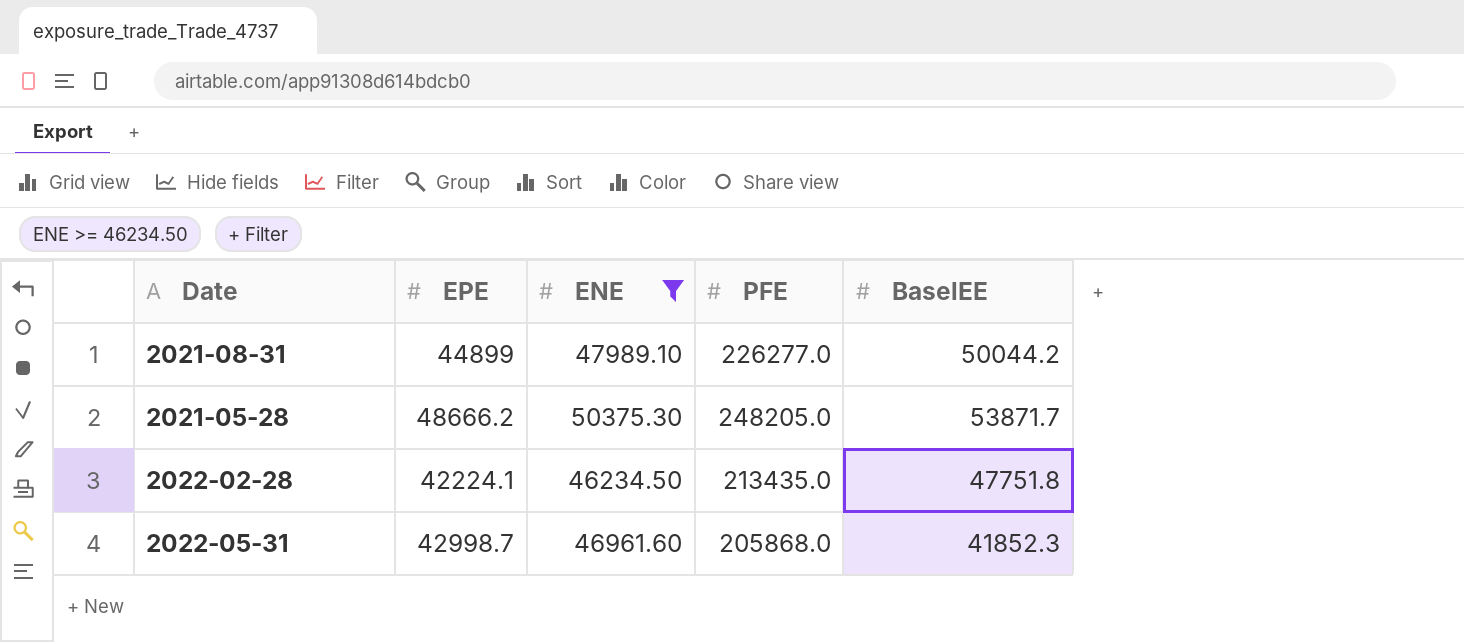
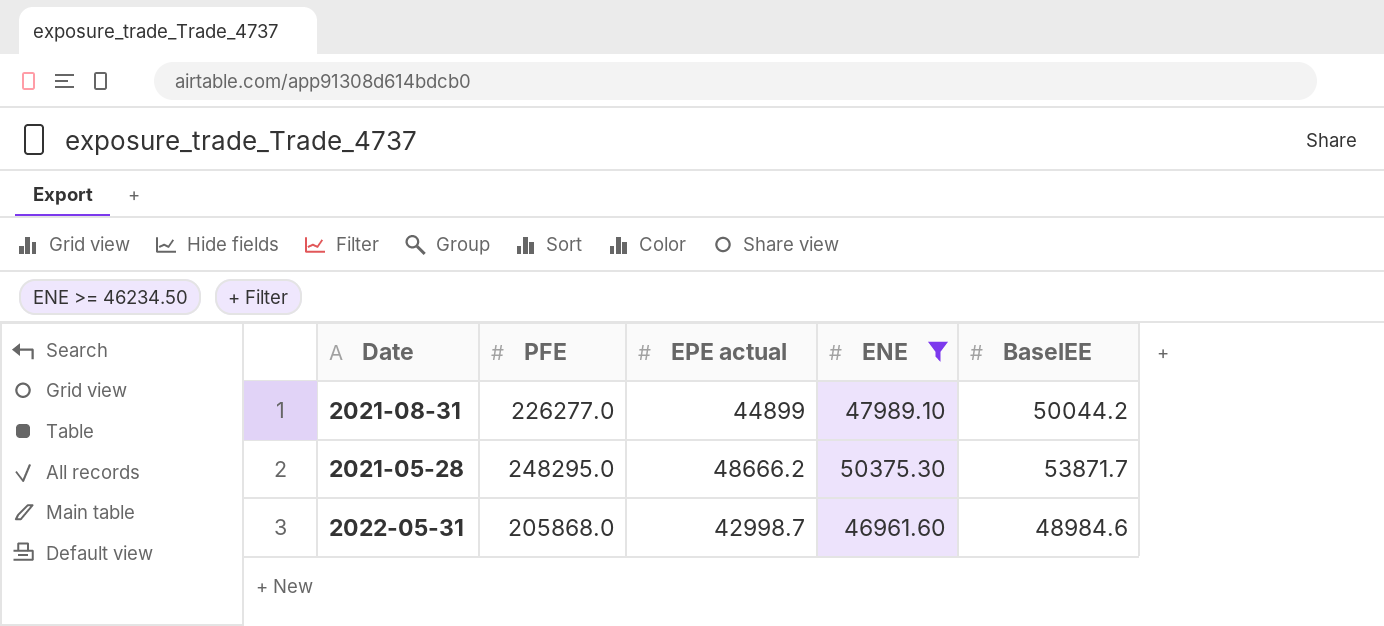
column PFE | position: 4 -> 2
column name: EPE -> EPE actual
row 2022-02-28: 42224.1 | 46234.50 | 213435.0 | 47751.8 -> none
2021-05-28 | PFE: 248205.0 -> 248295.0
2022-05-31 | BaselEE: 41852.3 -> 48984.6

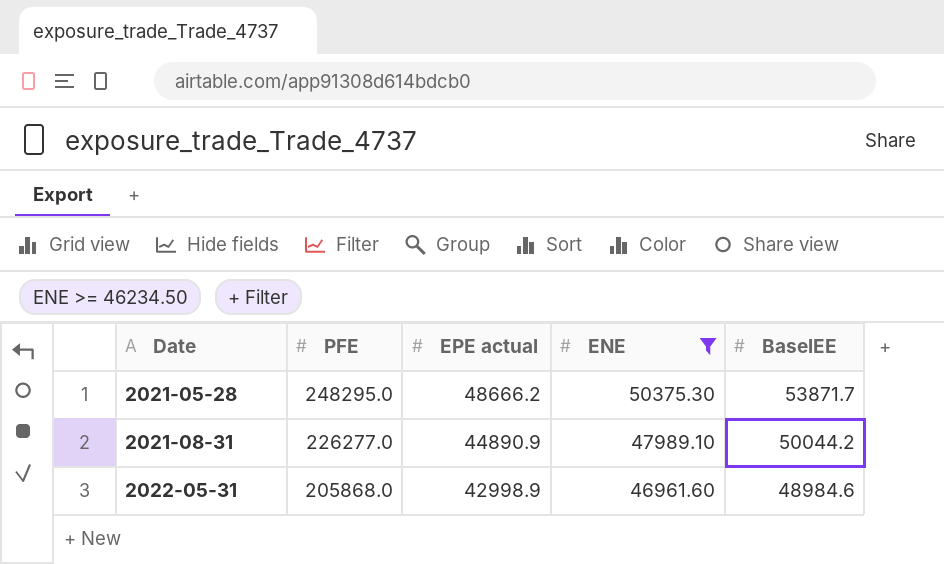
row order: none -> Date ascending
2021-08-31 | EPE actual: 44899 -> 44890.9
2022-05-31 | EPE actual: 42998.7 -> 42998.9

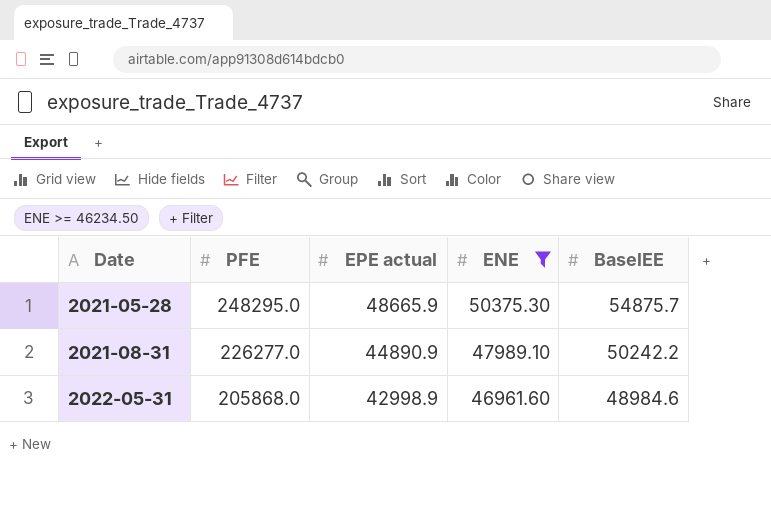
2021-05-28 | EPE actual: 48666.2 -> 48665.9
2021-05-28 | BaselEE: 53871.7 -> 54875.7
2021-08-31 | BaselEE: 50044.2 -> 50242.2

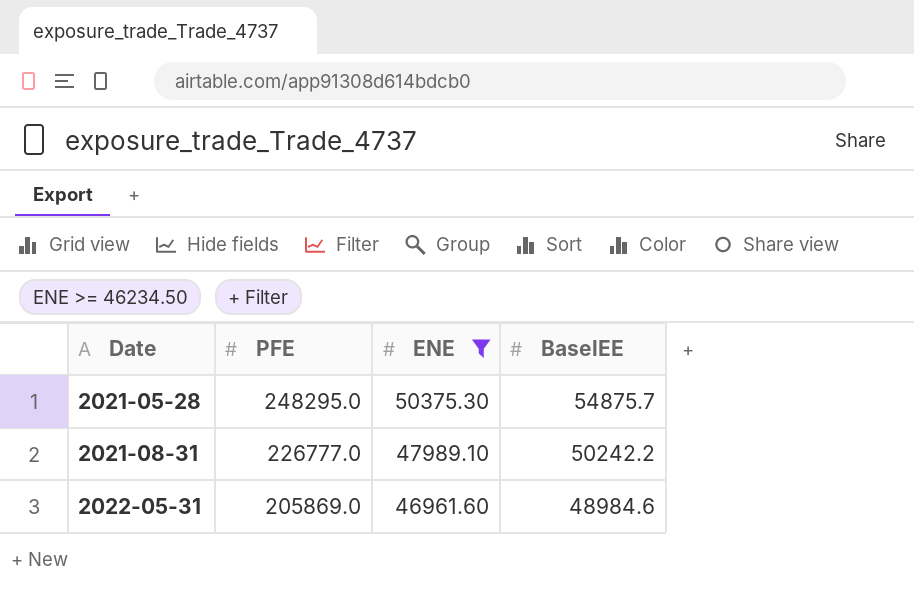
column EPE actual | position: 3 -> none
2021-08-31 | PFE: 226277.0 -> 226777.0
2022-05-31 | PFE: 205868.0 -> 205869.0

